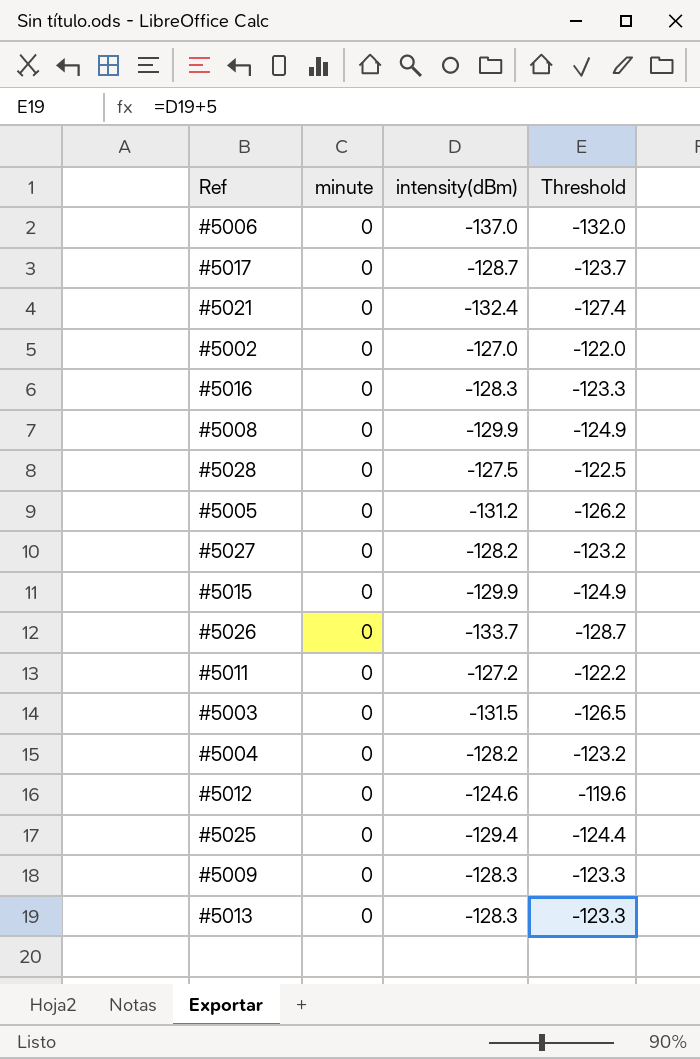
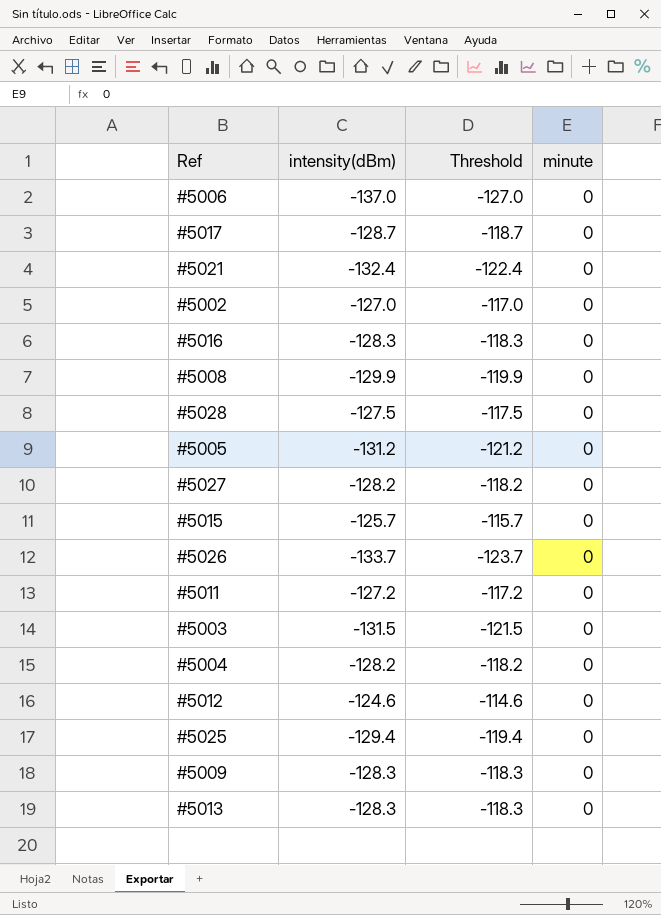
column Threshold | formula: [intensity(dBm)] + 5 -> [intensity(dBm)] + 10
column minute | position: 2 -> 4
#5015 | intensity(dBm): -129.9 -> -125.7

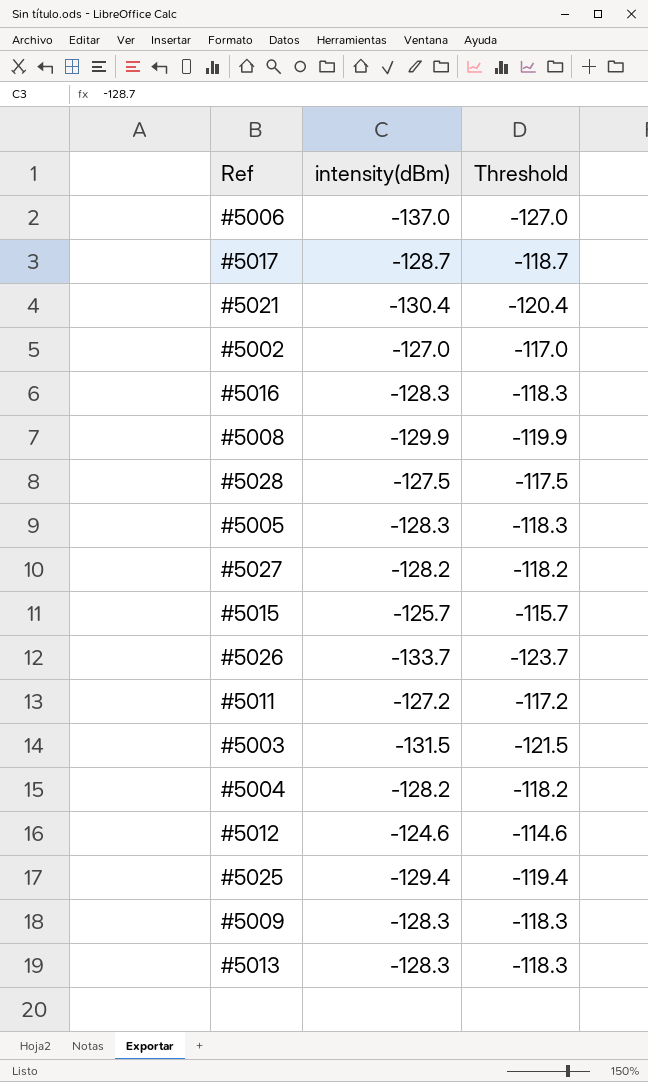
column minute | position: 4 -> none
#5021 | intensity(dBm): -132.4 -> -130.4
#5021 | Threshold: -122.4 -> -120.4
#5005 | intensity(dBm): -131.2 -> -128.3
#5005 | Threshold: -121.2 -> -118.3

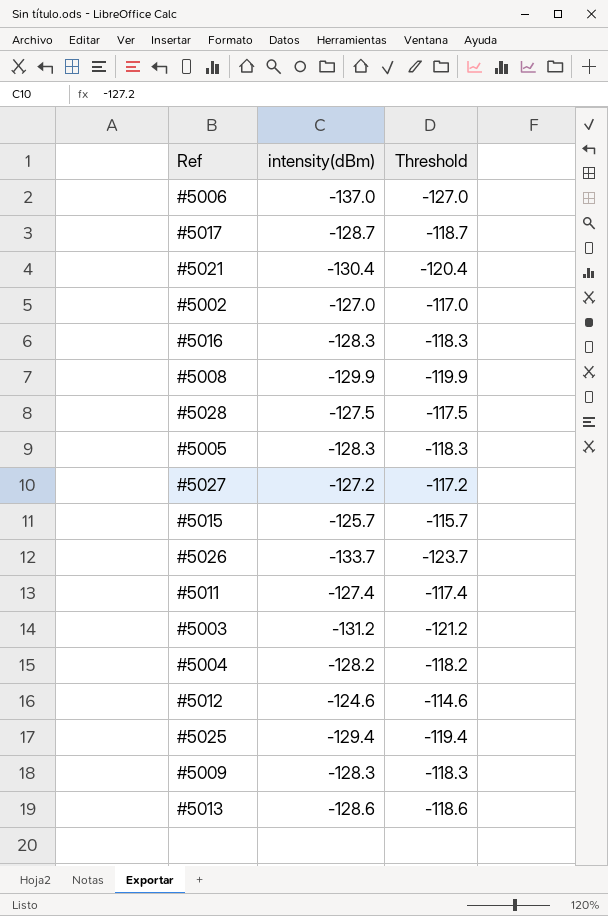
#5027 | intensity(dBm): -128.2 -> -127.2
#5027 | Threshold: -118.2 -> -117.2
#5011 | intensity(dBm): -127.2 -> -127.4
#5011 | Threshold: -117.2 -> -117.4
#5003 | intensity(dBm): -131.5 -> -131.2
#5003 | Threshold: -121.5 -> -121.2
#5013 | intensity(dBm): -128.3 -> -128.6
#5013 | Threshold: -118.3 -> -118.6

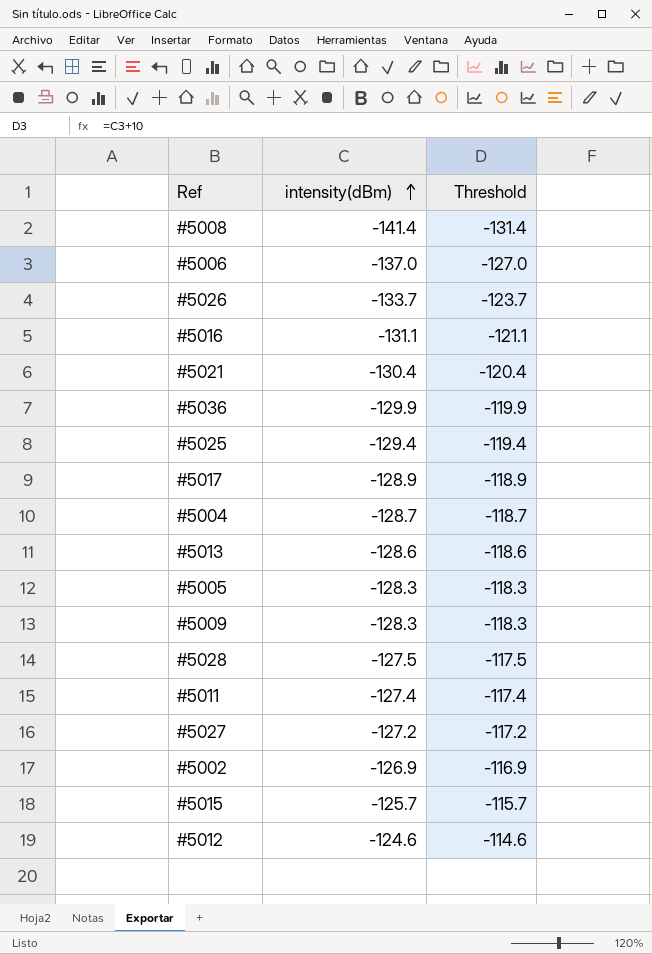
row order: none -> intensity(dBm) ascending
row #5003: -131.2 | -121.2 -> none
#5008 | intensity(dBm): -129.9 -> -141.4
#5008 | Threshold: -119.9 -> -131.4
#5016 | intensity(dBm): -128.3 -> -131.1
#5016 | Threshold: -118.3 -> -121.1
row #5036: none -> -129.9 | -119.9
#5017 | intensity(dBm): -128.7 -> -128.9
#5017 | Threshold: -118.7 -> -118.9
#5004 | intensity(dBm): -128.2 -> -128.7
#5004 | Threshold: -118.2 -> -118.7
#5002 | intensity(dBm): -127.0 -> -126.9
#5002 | Threshold: -117.0 -> -116.9

